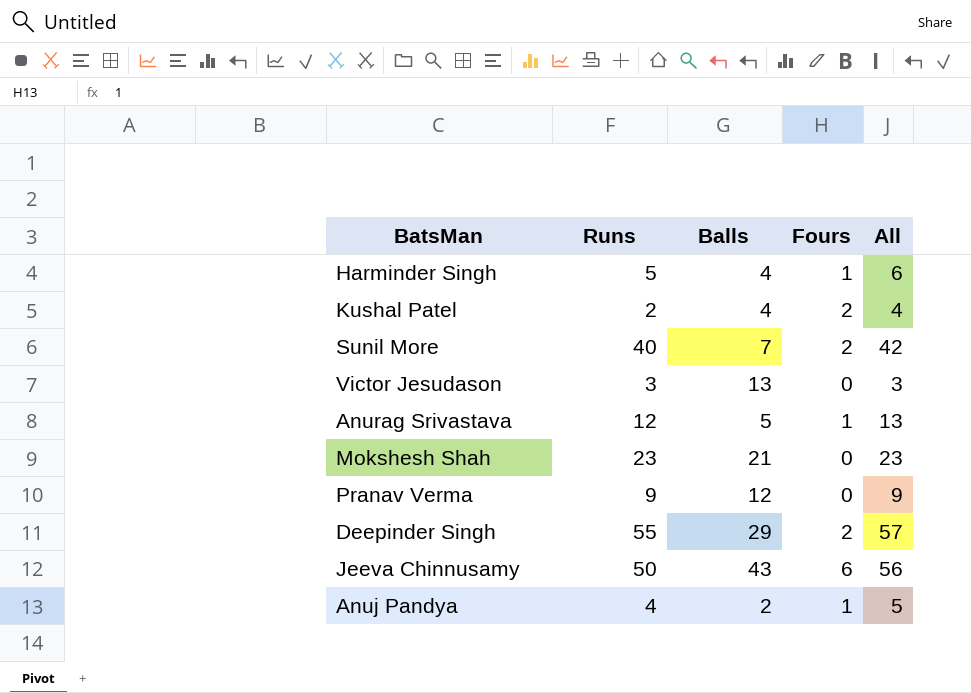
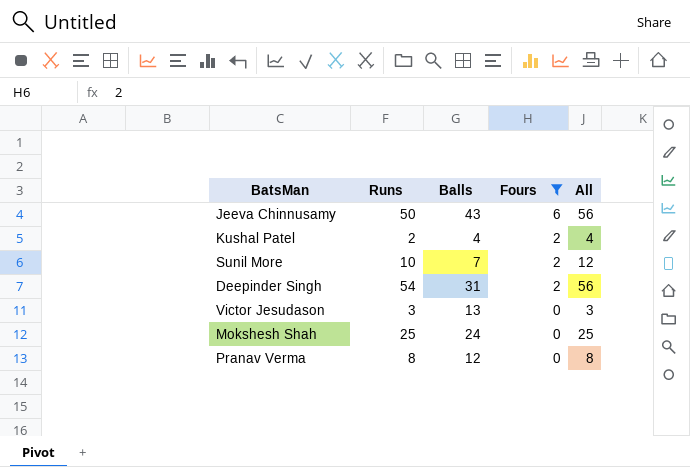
filter: none -> Fours != 1
row order: none -> Fours descending
Sunil More | Runs: 40 -> 10
Sunil More | All: 42 -> 12
Deepinder Singh | Runs: 55 -> 54
Deepinder Singh | Balls: 29 -> 31
Deepinder Singh | All: 57 -> 56
Mokshesh Shah | Runs: 23 -> 25
Mokshesh Shah | Balls: 21 -> 24
Mokshesh Shah | All: 23 -> 25
Pranav Verma | Runs: 9 -> 8
Pranav Verma | All: 9 -> 8

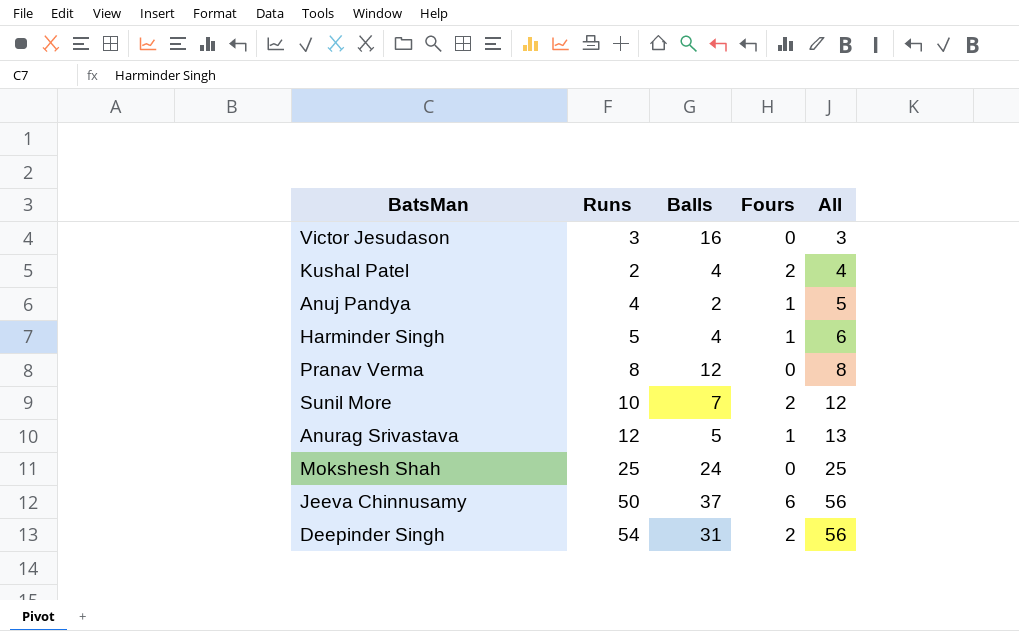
filter: Fours != 1 -> none
row order: Fours descending -> All ascending
Victor Jesudason | Balls: 13 -> 16
Jeeva Chinnusamy | Balls: 43 -> 37

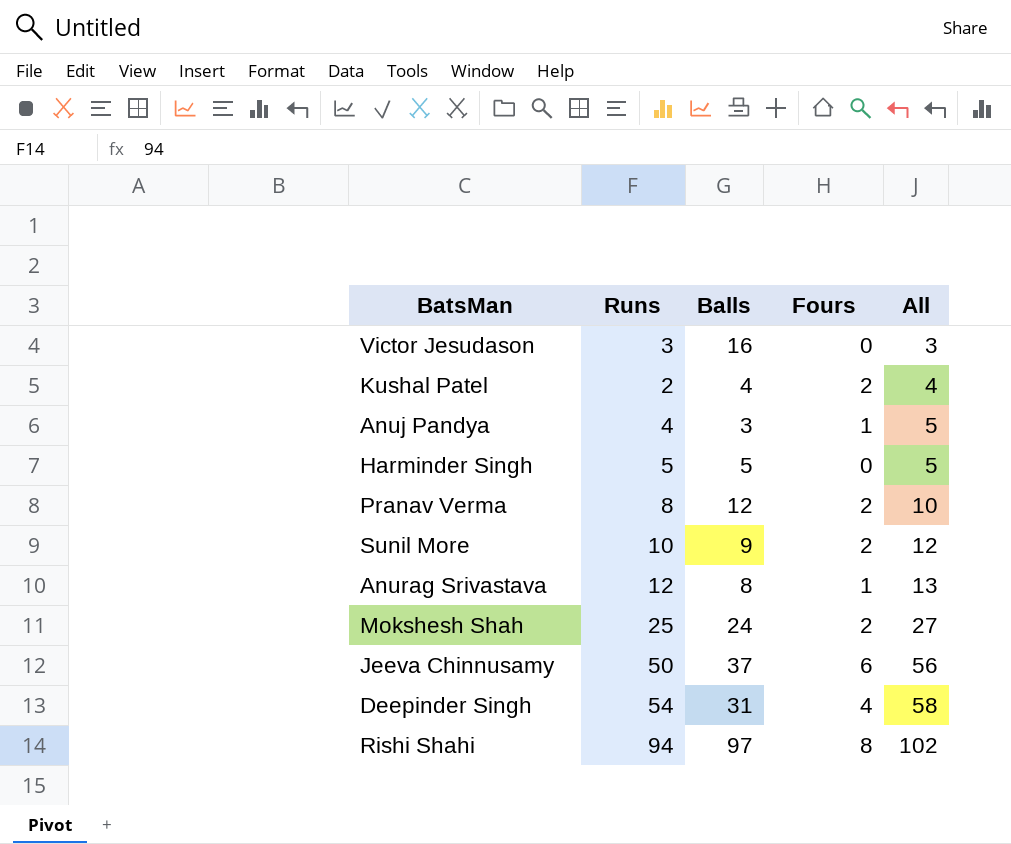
Anuj Pandya | Balls: 2 -> 3
Harminder Singh | Balls: 4 -> 5
Harminder Singh | Fours: 1 -> 0
Harminder Singh | All: 6 -> 5
Pranav Verma | Fours: 0 -> 2
Pranav Verma | All: 8 -> 10
Sunil More | Balls: 7 -> 9
Anurag Srivastava | Balls: 5 -> 8
Mokshesh Shah | Fours: 0 -> 2
Mokshesh Shah | All: 25 -> 27
Deepinder Singh | Fours: 2 -> 4
Deepinder Singh | All: 56 -> 58
row Rishi Shahi: none -> 94 | 97 | 8 | 102

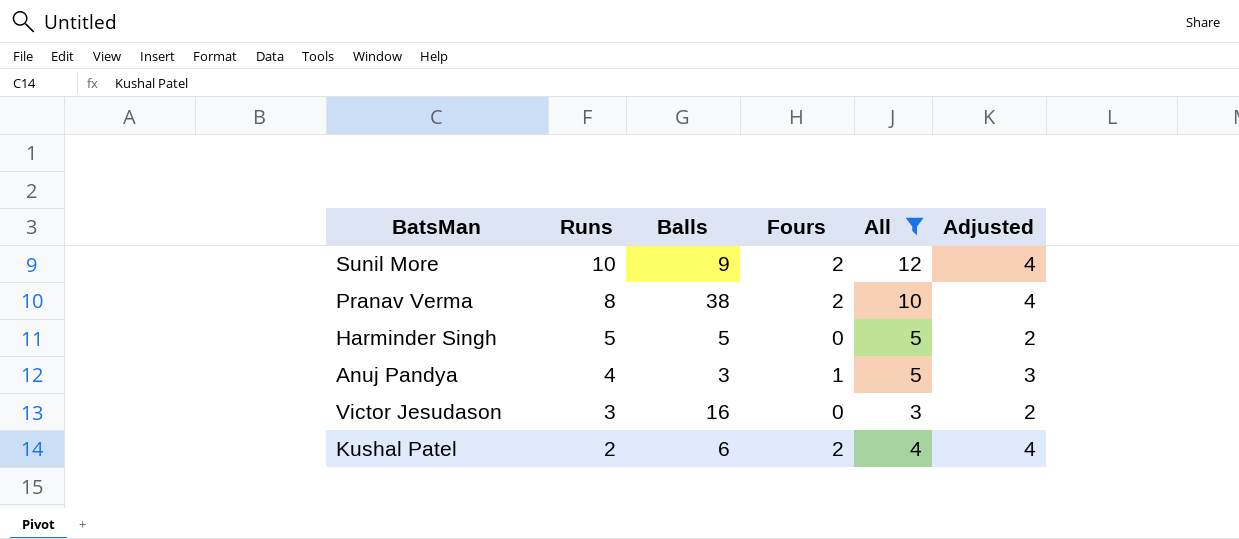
filter: none -> All <= 12
row order: All ascending -> Runs descending
column Adjusted | formula: none -> [Fours] + 2
Pranav Verma | Balls: 12 -> 38
Kushal Patel | Balls: 4 -> 6

